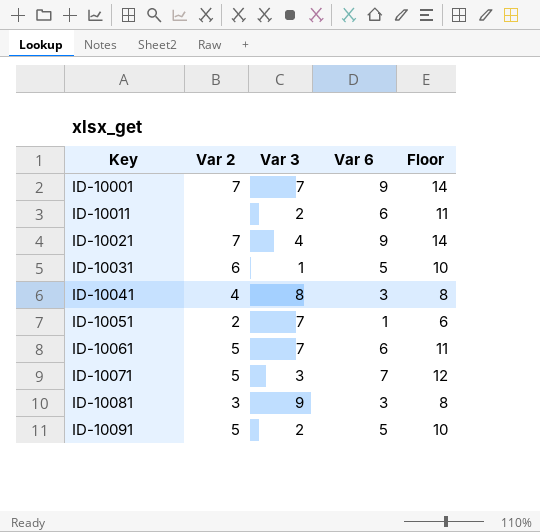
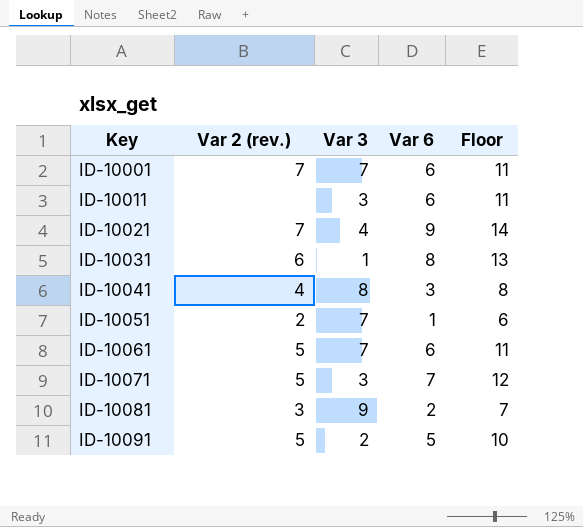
column name: Var 2 -> Var 2 (rev.)
ID-10001 | Var 6: 9 -> 6
ID-10001 | Floor: 14 -> 11
ID-10011 | Var 3: 2 -> 3
ID-10031 | Var 6: 5 -> 8
ID-10031 | Floor: 10 -> 13
ID-10081 | Var 6: 3 -> 2
ID-10081 | Floor: 8 -> 7

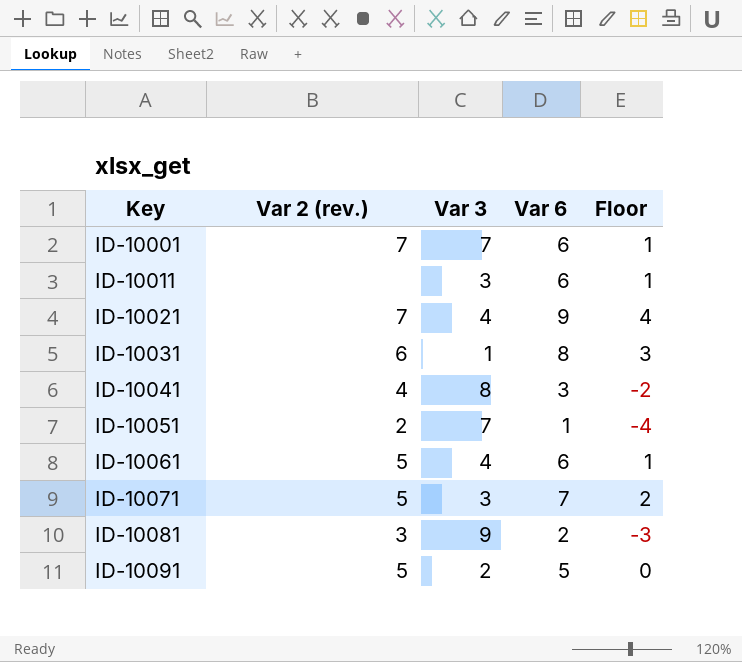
column Floor | formula: [Var 6] + 5 -> [Var 6] - 5
ID-10061 | Var 3: 7 -> 4

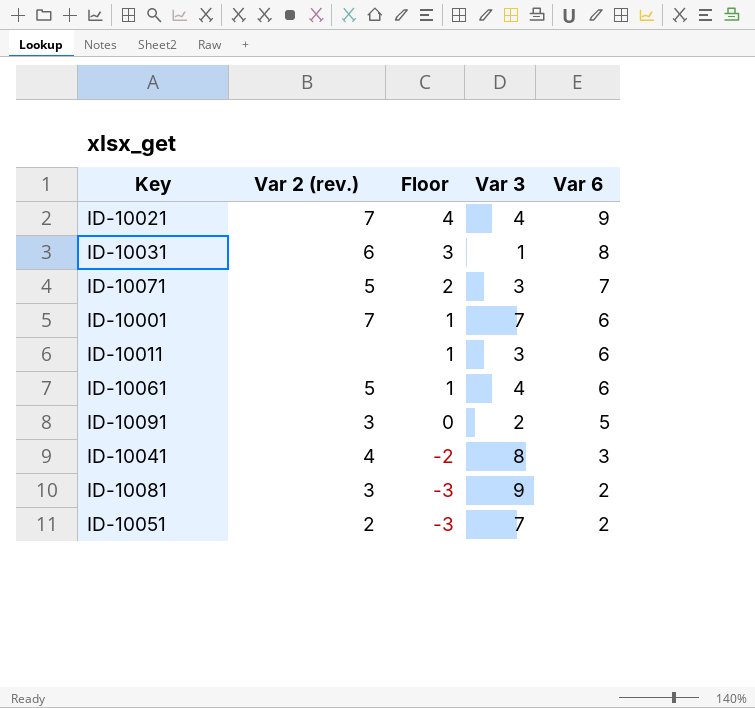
row order: Key ascending -> Floor descending
column Floor | position: 5 -> 3
ID-10091 | Var 2 (rev.): 5 -> 3
ID-10051 | Floor: -4 -> -3
ID-10051 | Var 6: 1 -> 2

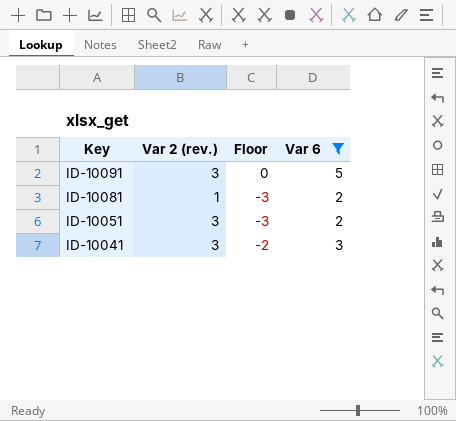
filter: none -> Var 6 <= 5
row order: Floor descending -> Key descending
column Var 3 | position: 4 -> none
ID-10081 | Var 2 (rev.): 3 -> 1
ID-10051 | Var 2 (rev.): 2 -> 3
ID-10041 | Var 2 (rev.): 4 -> 3

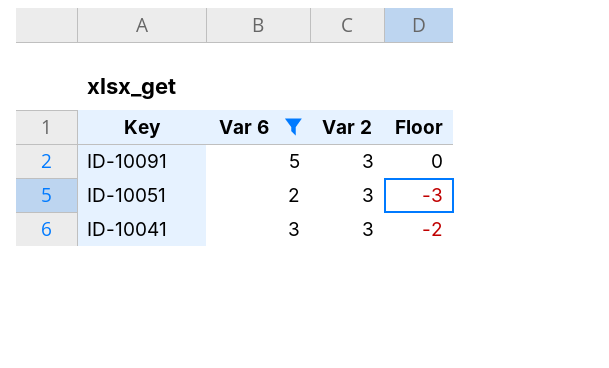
column Var 6 | position: 4 -> 2
column name: Var 2 (rev.) -> Var 2
row ID-10081: 1 | -3 | 2 -> none

